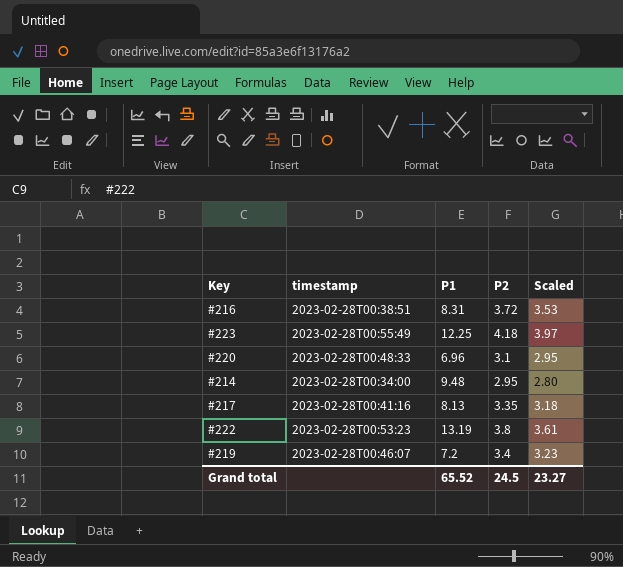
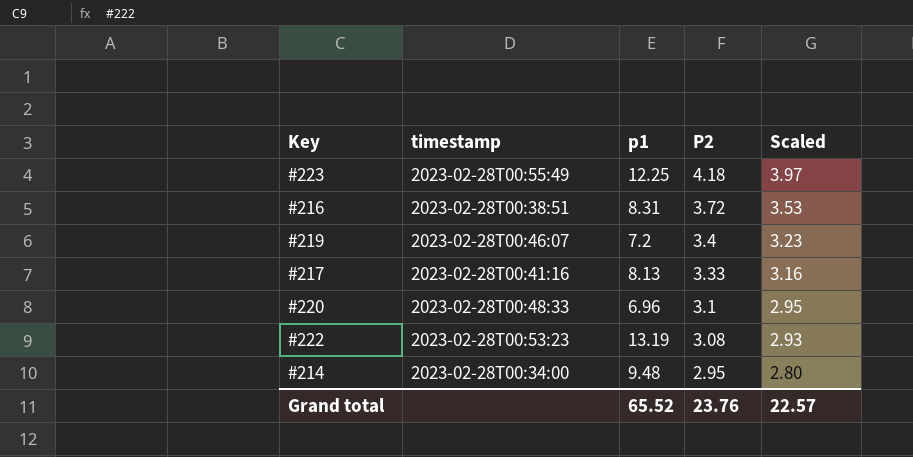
row order: none -> P2 descending
column name: P1 -> p1
#217 | P2: 3.35 -> 3.33
#217 | Scaled: 3.18 -> 3.16
#222 | P2: 3.8 -> 3.08
#222 | Scaled: 3.61 -> 2.93
Grand total | P2: 24.5 -> 23.76
Grand total | Scaled: 23.27 -> 22.57

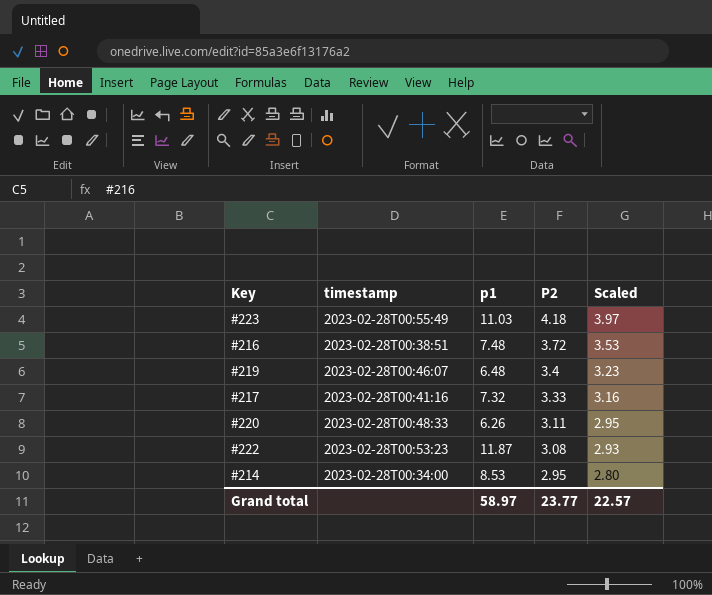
#223 | p1: 12.25 -> 11.03
#216 | p1: 8.31 -> 7.48
#219 | p1: 7.2 -> 6.48
#217 | p1: 8.13 -> 7.32
#220 | p1: 6.96 -> 6.26
#220 | P2: 3.1 -> 3.11
#222 | p1: 13.19 -> 11.87
#214 | p1: 9.48 -> 8.53
Grand total | p1: 65.52 -> 58.97
Grand total | P2: 23.76 -> 23.77

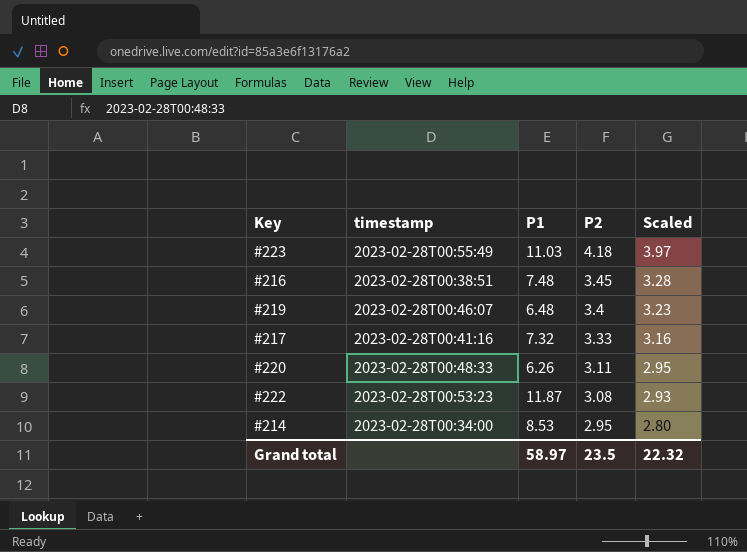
column name: p1 -> P1
#216 | P2: 3.72 -> 3.45
#216 | Scaled: 3.53 -> 3.28
Grand total | P2: 23.77 -> 23.5
Grand total | Scaled: 22.57 -> 22.32

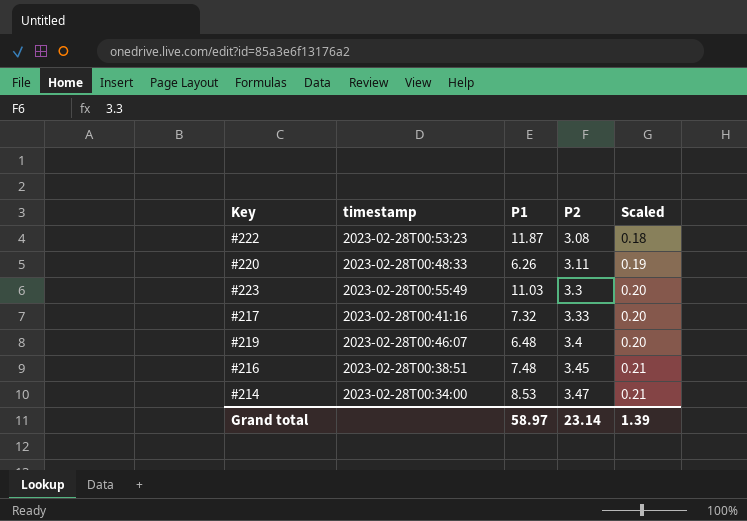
row order: P2 descending -> P2 ascending
column Scaled | formula: [P2] * 0.95 -> [P2] * 0.06
#223 | P2: 4.18 -> 3.3
#214 | P2: 2.95 -> 3.47
Grand total | P2: 23.5 -> 23.14
Grand total | Scaled: 22.32 -> 1.39

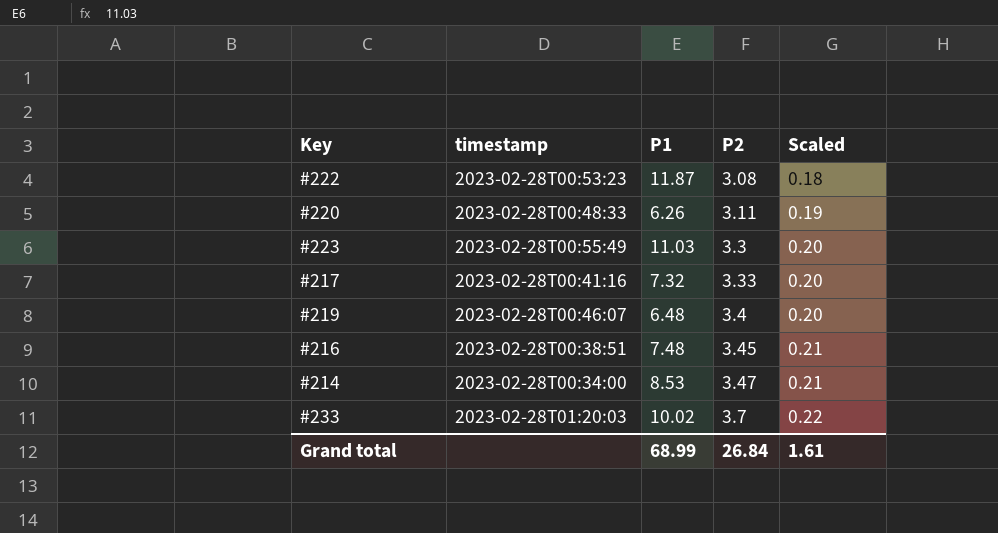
row #233: none -> 2023-02-28T01:20:03 | 10.02 | 3.7 | 0.22
Grand total | P1: 58.97 -> 68.99
Grand total | P2: 23.14 -> 26.84
Grand total | Scaled: 1.39 -> 1.61

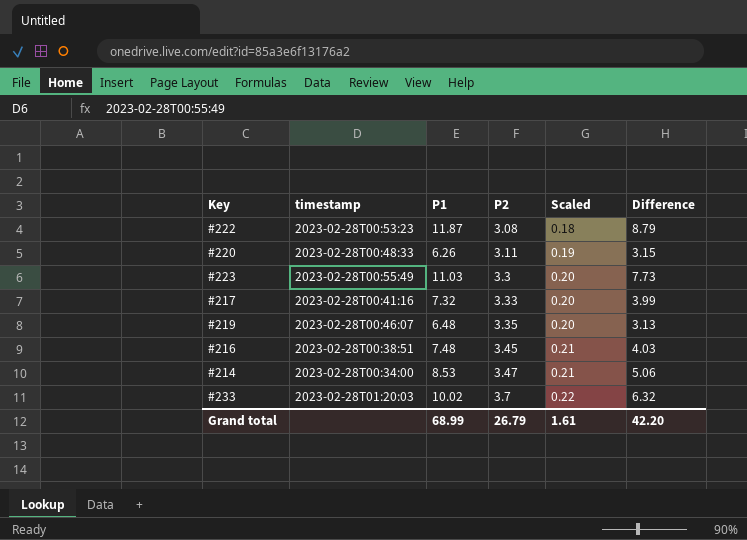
column Difference | formula: none -> [P1] - [P2]
#219 | P2: 3.4 -> 3.35
Grand total | P2: 26.84 -> 26.79

